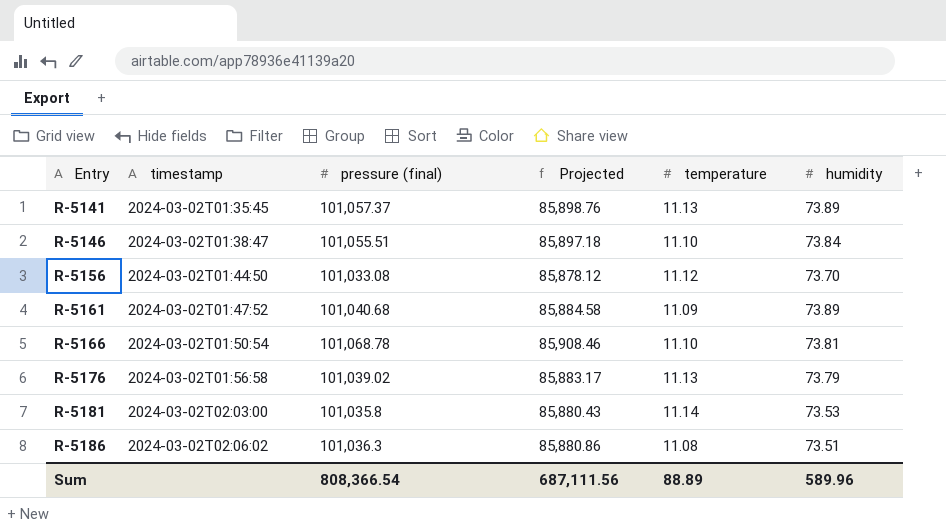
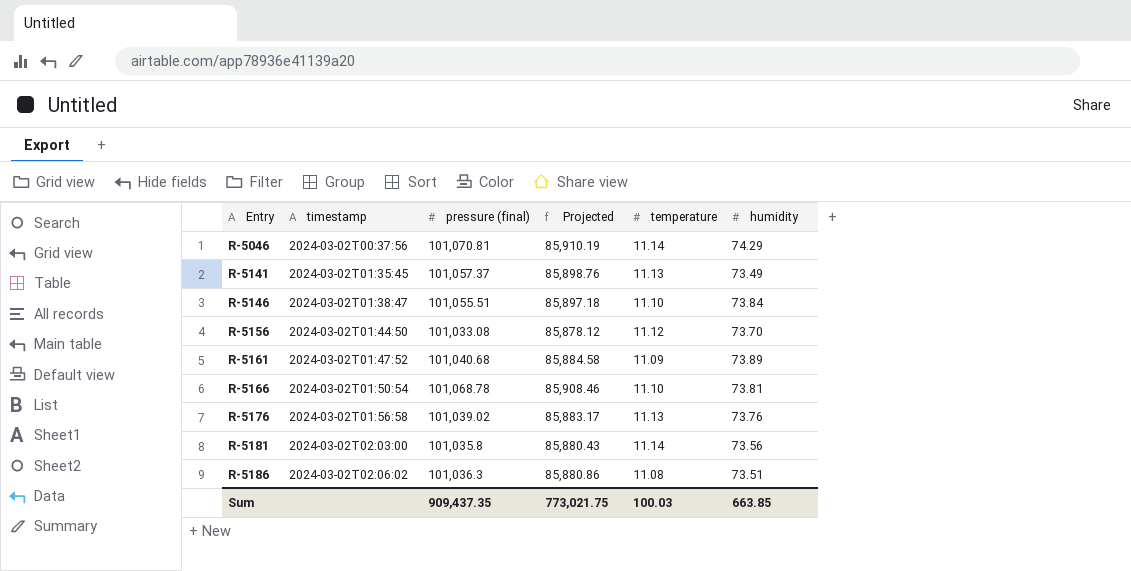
row R-5046: none -> 2024-03-02T00:37:56 | 101,070.81 | 85,910.19 | 11.14 | 74.29
R-5141 | humidity: 73.89 -> 73.49
R-5176 | humidity: 73.79 -> 73.76
R-5181 | humidity: 73.53 -> 73.56
Sum | pressure (final): 808,366.54 -> 909,437.35
Sum | Projected: 687,111.56 -> 773,021.75
Sum | temperature: 88.89 -> 100.03
Sum | humidity: 589.96 -> 663.85

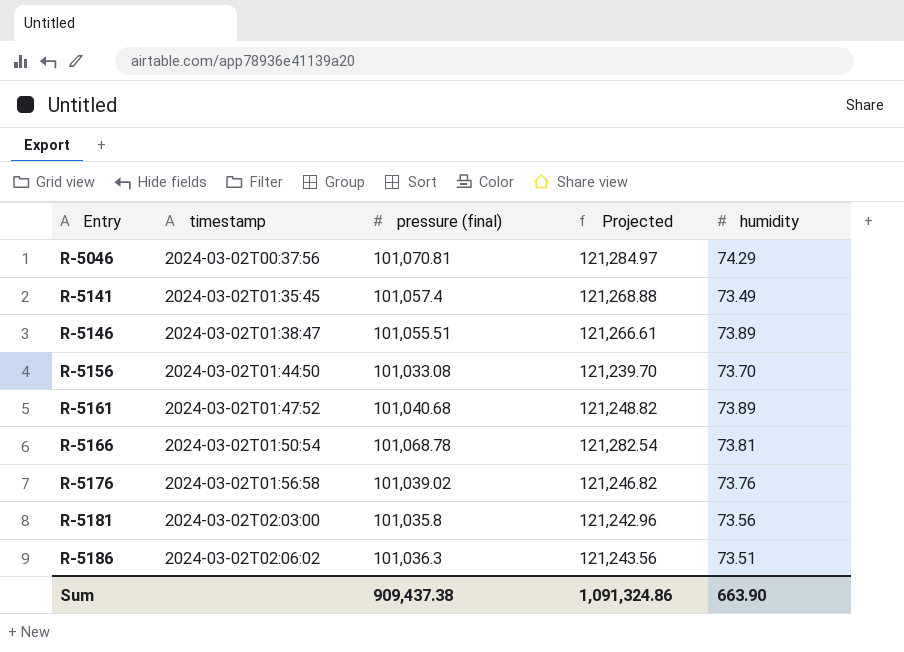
column temperature | position: 5 -> none
column Projected | formula: [pressure (final)] * 0.85 -> [pressure (final)] * 1.2
R-5141 | pressure (final): 101,057.37 -> 101,057.4
R-5146 | humidity: 73.84 -> 73.89
Sum | pressure (final): 909,437.35 -> 909,437.38
Sum | Projected: 773,021.75 -> 1,091,324.86
Sum | humidity: 663.85 -> 663.90

